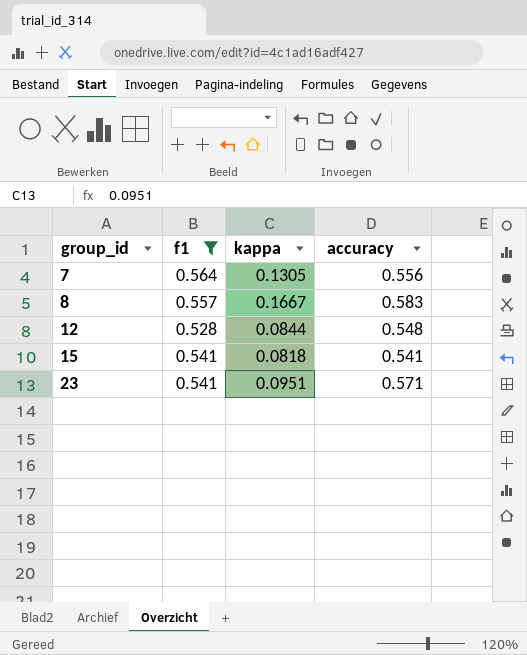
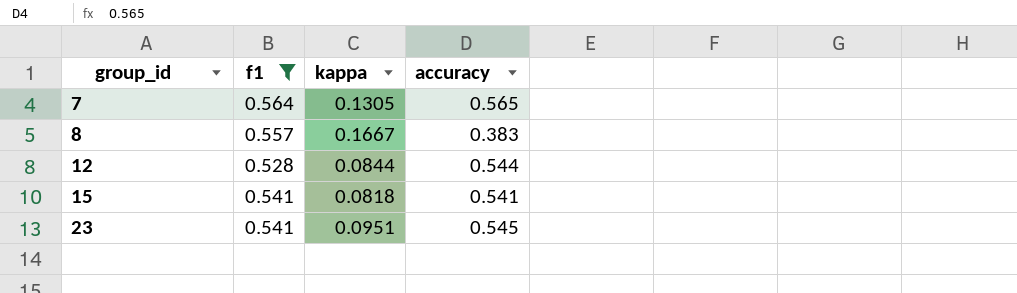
7 | accuracy: 0.556 -> 0.565
8 | accuracy: 0.583 -> 0.383
12 | accuracy: 0.548 -> 0.544
23 | accuracy: 0.571 -> 0.545

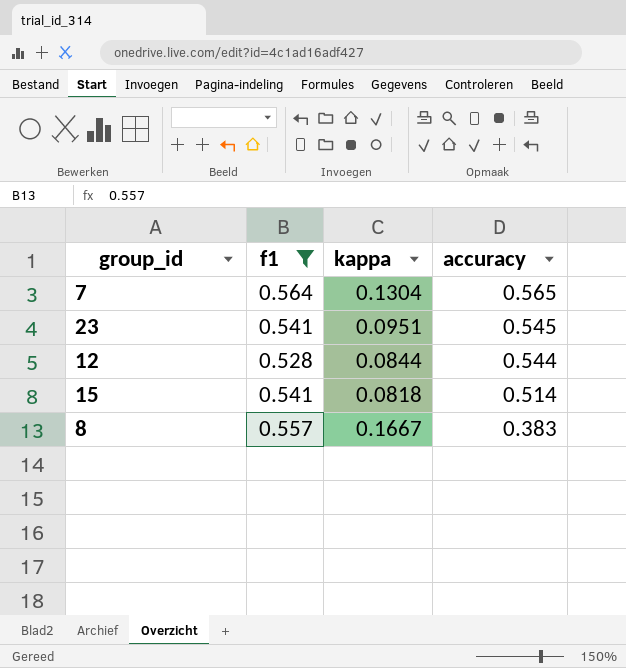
row order: group_id ascending -> accuracy descending
7 | kappa: 0.1305 -> 0.1304
15 | accuracy: 0.541 -> 0.514

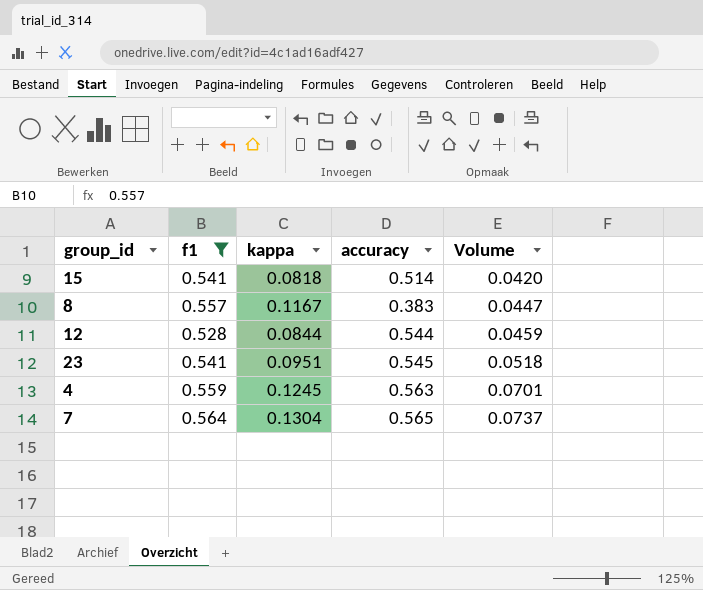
row order: accuracy descending -> Volume ascending
column Volume | formula: none -> [kappa] * [accuracy]
8 | kappa: 0.1667 -> 0.1167
row 4: none -> 0.559 | 0.1245 | 0.563 | 0.0701

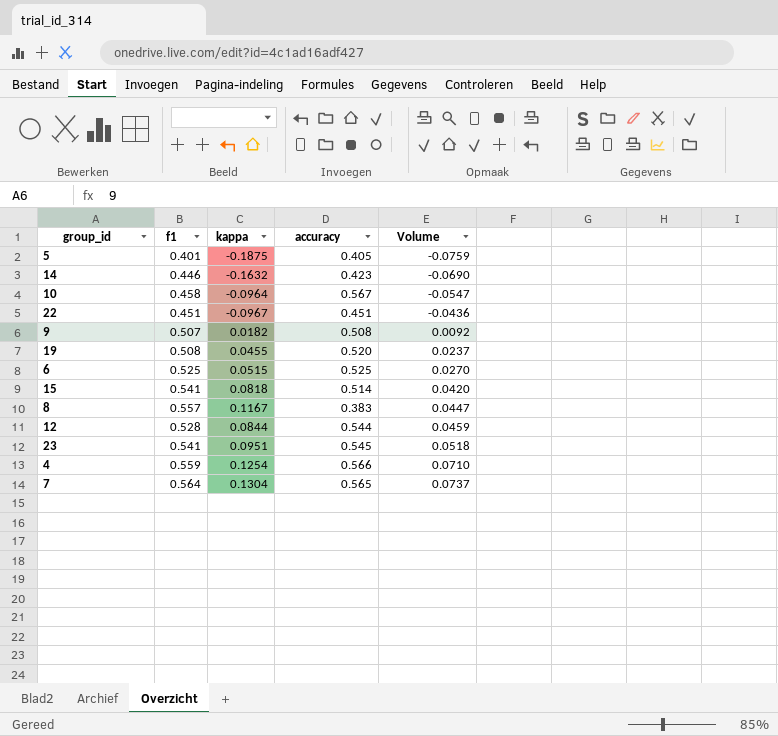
filter: f1 >= 0.528 -> none
4 | kappa: 0.1245 -> 0.1254
4 | accuracy: 0.563 -> 0.566
4 | Volume: 0.0701 -> 0.0710

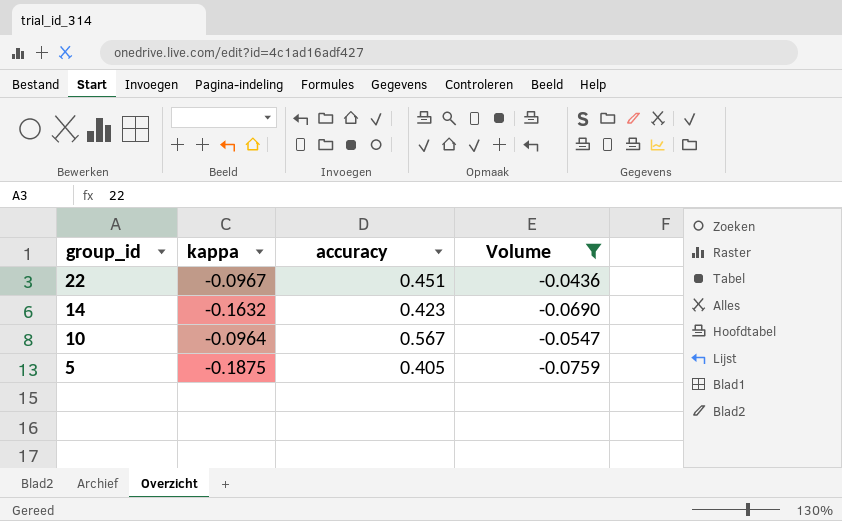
filter: none -> Volume <= -0.0436
row order: Volume ascending -> group_id descending
column f1 | position: 2 -> none

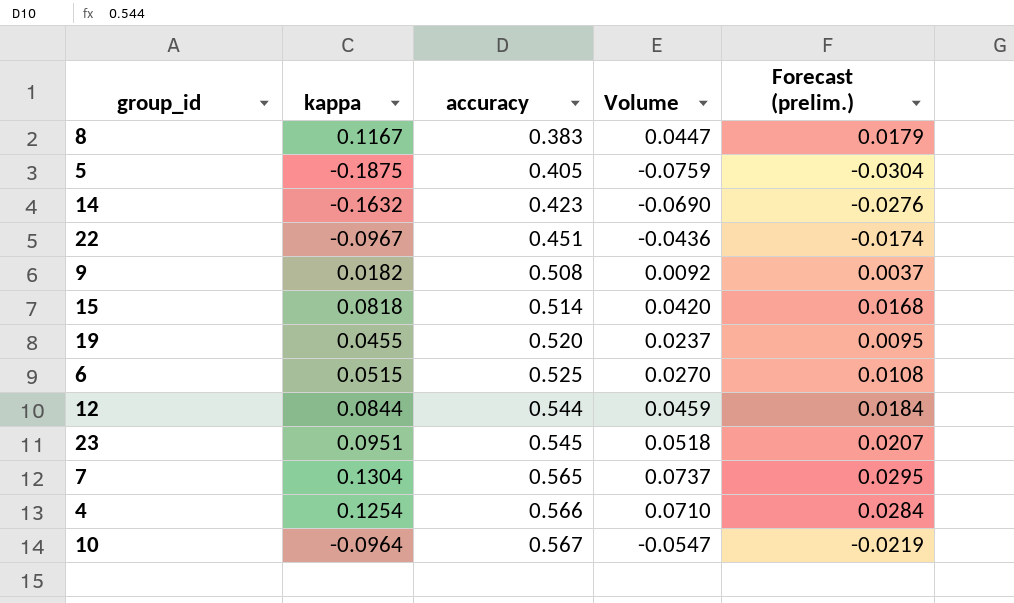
filter: Volume <= -0.0436 -> none
row order: group_id descending -> accuracy ascending
column Forecast (prelim.) | formula: none -> [Volume] * 0.4

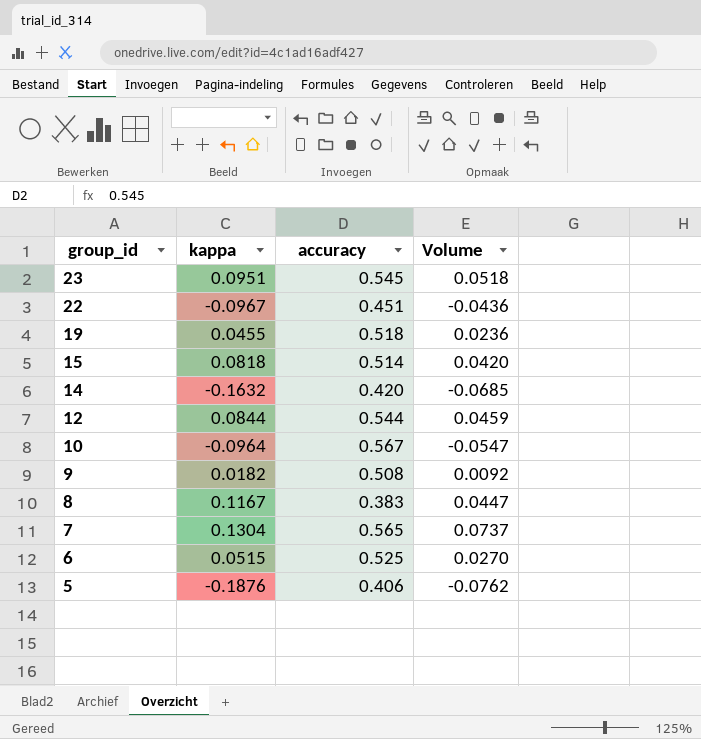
row order: accuracy ascending -> group_id descending
column Forecast (prelim.) | formula: [Volume] * 0.4 -> none
row 4: 0.1254 | 0.566 | 0.0710 | 0.0284 -> none
19 | accuracy: 0.520 -> 0.518
19 | Volume: 0.0237 -> 0.0236
14 | accuracy: 0.423 -> 0.420
14 | Volume: -0.0690 -> -0.0685
5 | kappa: -0.1875 -> -0.1876
5 | accuracy: 0.405 -> 0.406
5 | Volume: -0.0759 -> -0.0762

